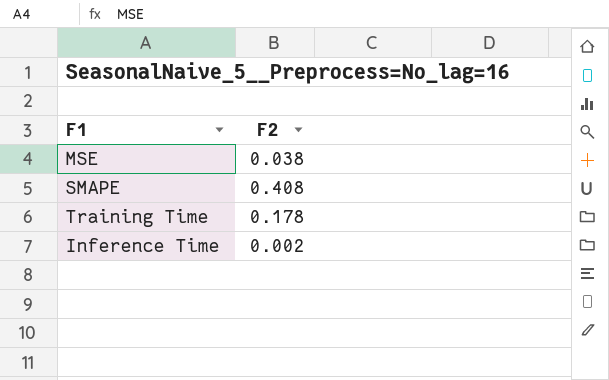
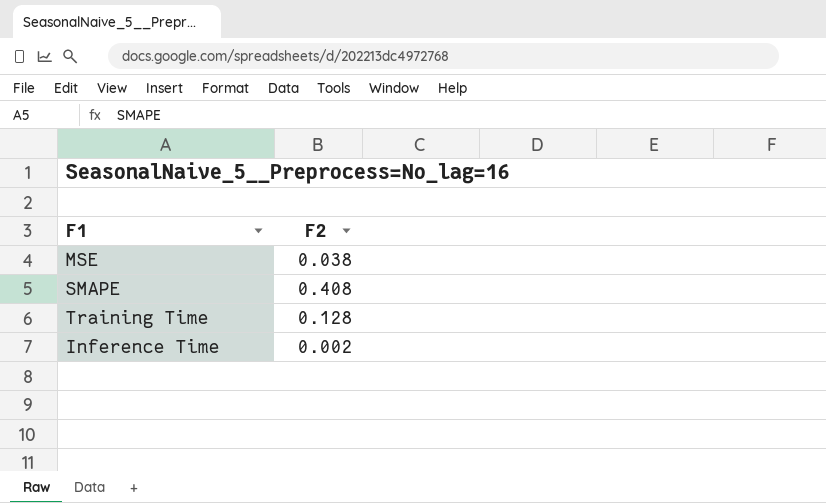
Training Time | F2: 0.178 -> 0.128

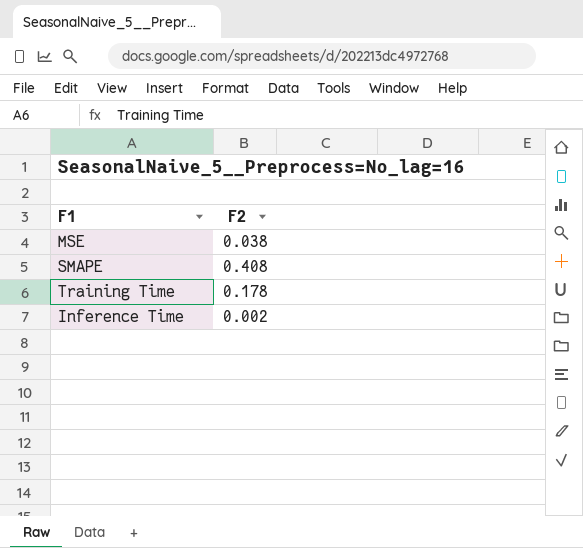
Training Time | F2: 0.128 -> 0.178

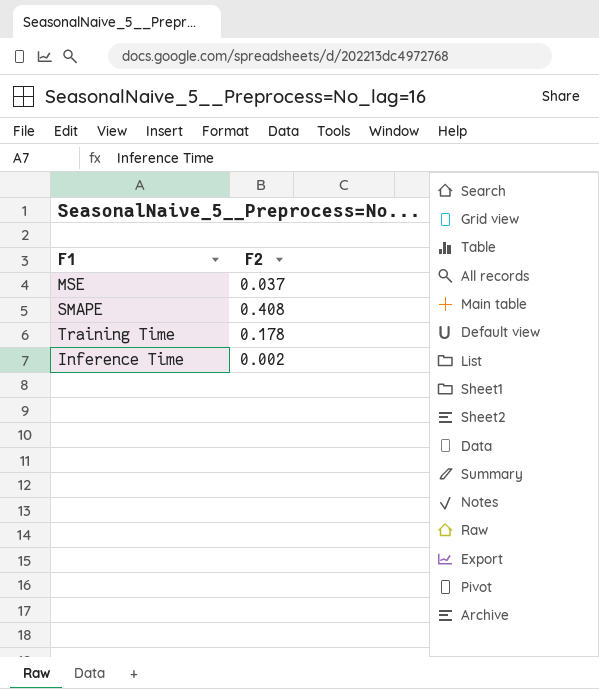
MSE | F2: 0.038 -> 0.037

